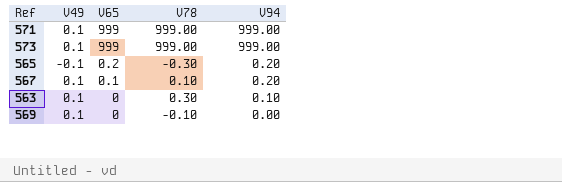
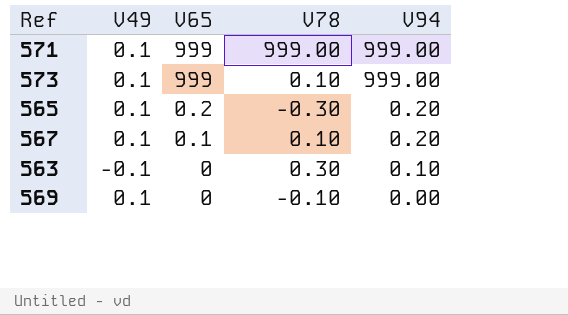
573 | V78: 999.00 -> 0.10
565 | V49: -0.1 -> 0.1
563 | V49: 0.1 -> -0.1

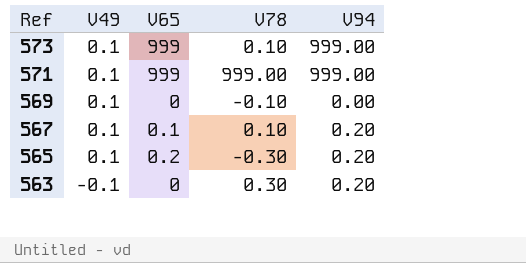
row order: V65 descending -> Ref descending
563 | V94: 0.10 -> 0.20

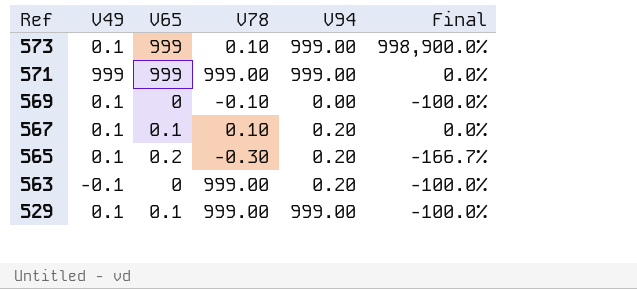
column Final | formula: none -> ([V65] - [V78]) / [V78]
571 | V49: 0.1 -> 999
563 | V78: 0.30 -> 999.00
row 529: none -> 0.1 | 0.1 | 999.00 | 999.00 | -100.0%

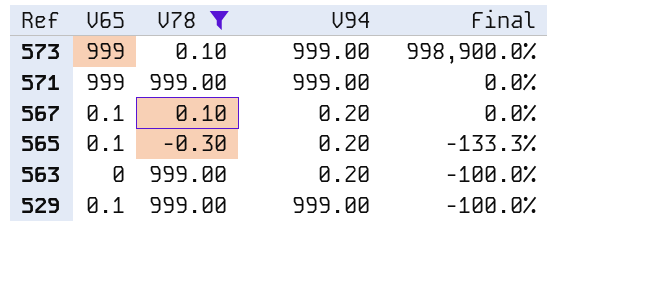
filter: none -> V78 != -0.10
column V49 | position: 2 -> none
565 | V65: 0.2 -> 0.1
565 | Final: -166.7% -> -133.3%

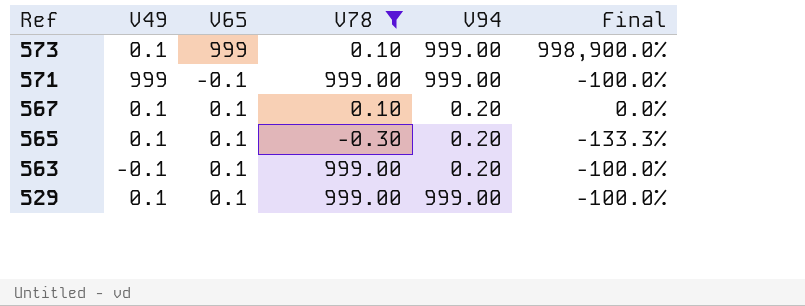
column V49 | position: none -> 2
571 | V65: 999 -> -0.1
571 | Final: 0.0% -> -100.0%
563 | V65: 0 -> 0.1

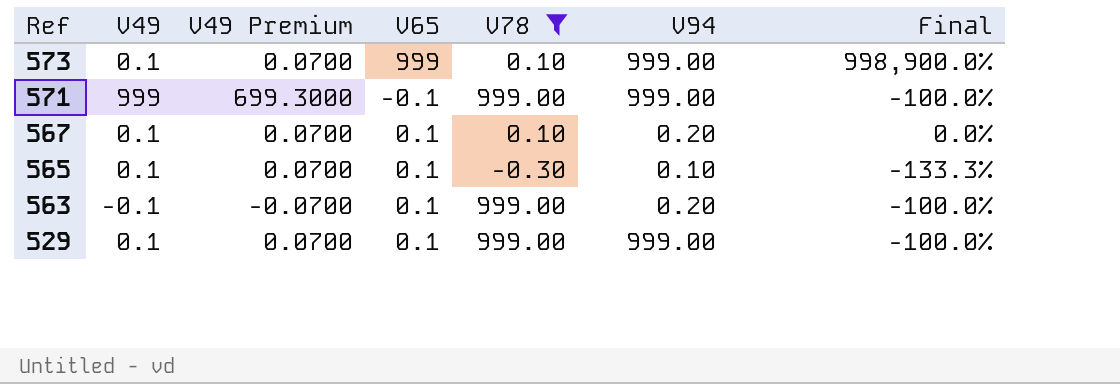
column V49 Premium | formula: none -> [V49] * 0.7
565 | V94: 0.20 -> 0.10

